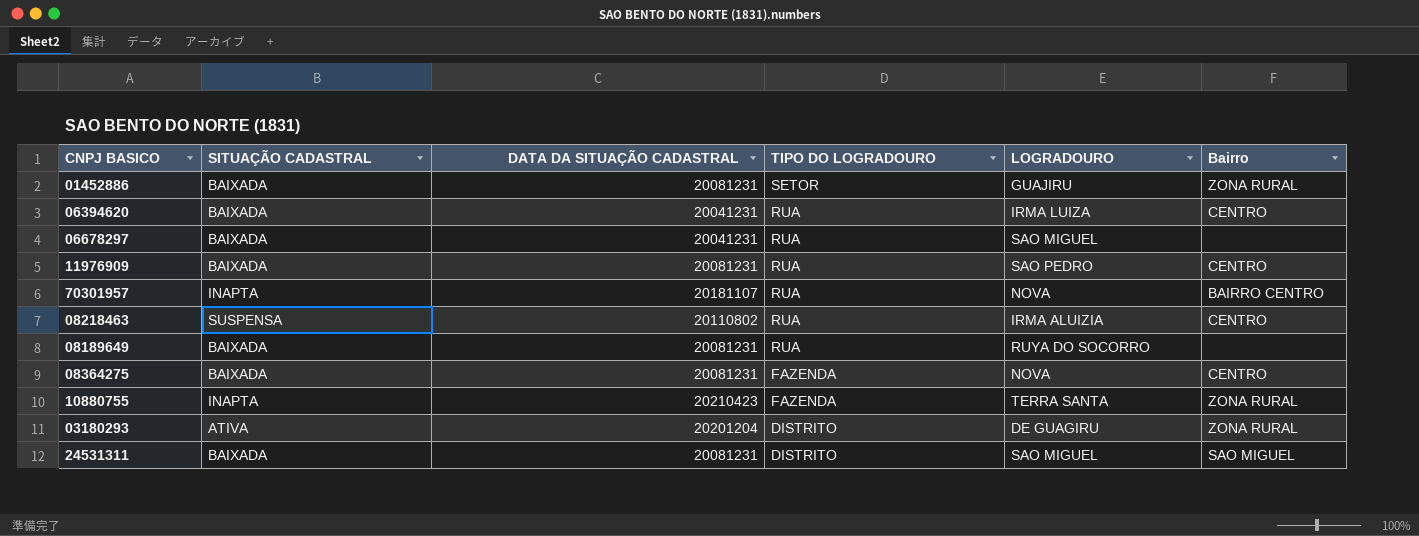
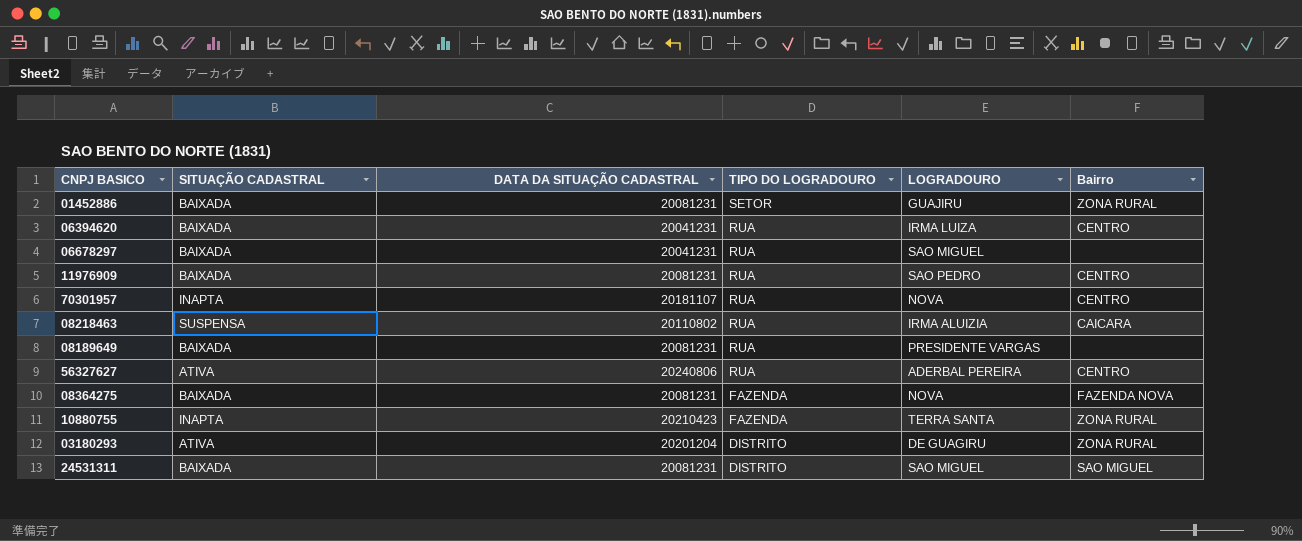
70301957 | Bairro: BAIRRO CENTRO -> CENTRO
08218463 | Bairro: CENTRO -> CAICARA
08189649 | LOGRADOURO: RUYA DO SOCORRO -> PRESIDENTE VARGAS
row 56327627: none -> ATIVA | 20240806 | RUA | ADERBAL PEREIRA | CENTRO
08364275 | Bairro: CENTRO -> FAZENDA NOVA

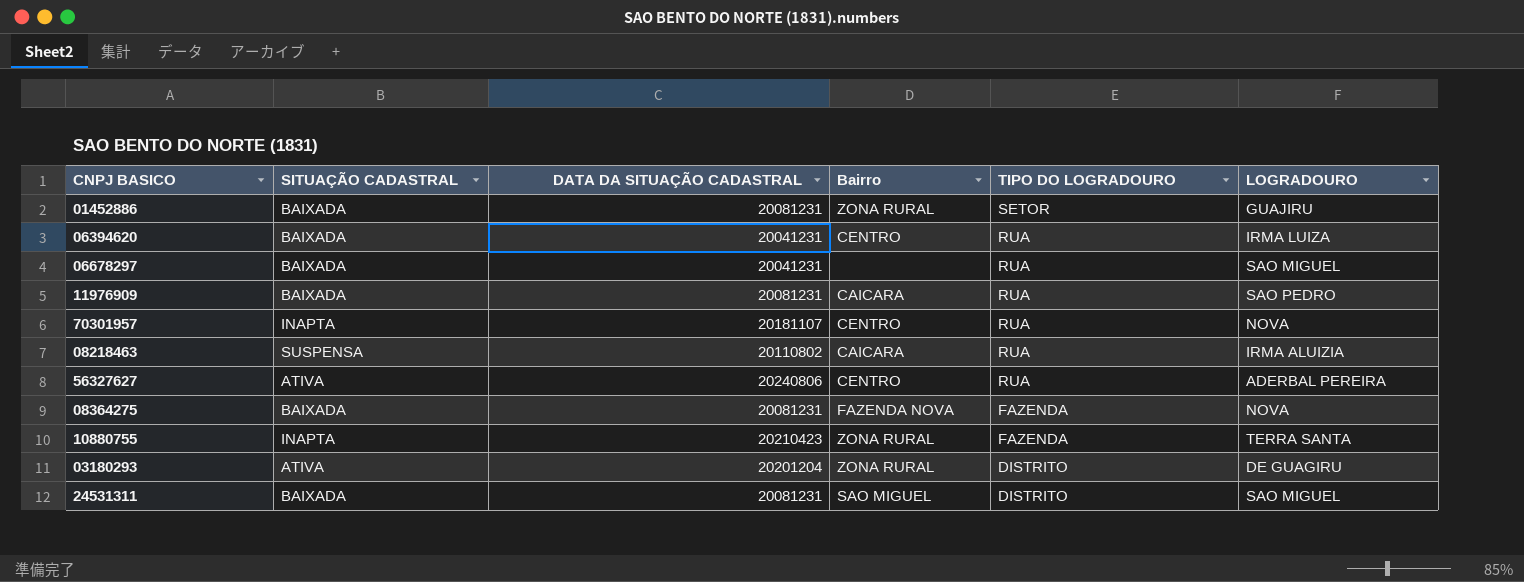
column Bairro | position: 6 -> 4
row 08189649: BAIXADA | 20081231 | RUA | PRESIDENTE VARGAS | none -> none
11976909 | Bairro: CENTRO -> CAICARA

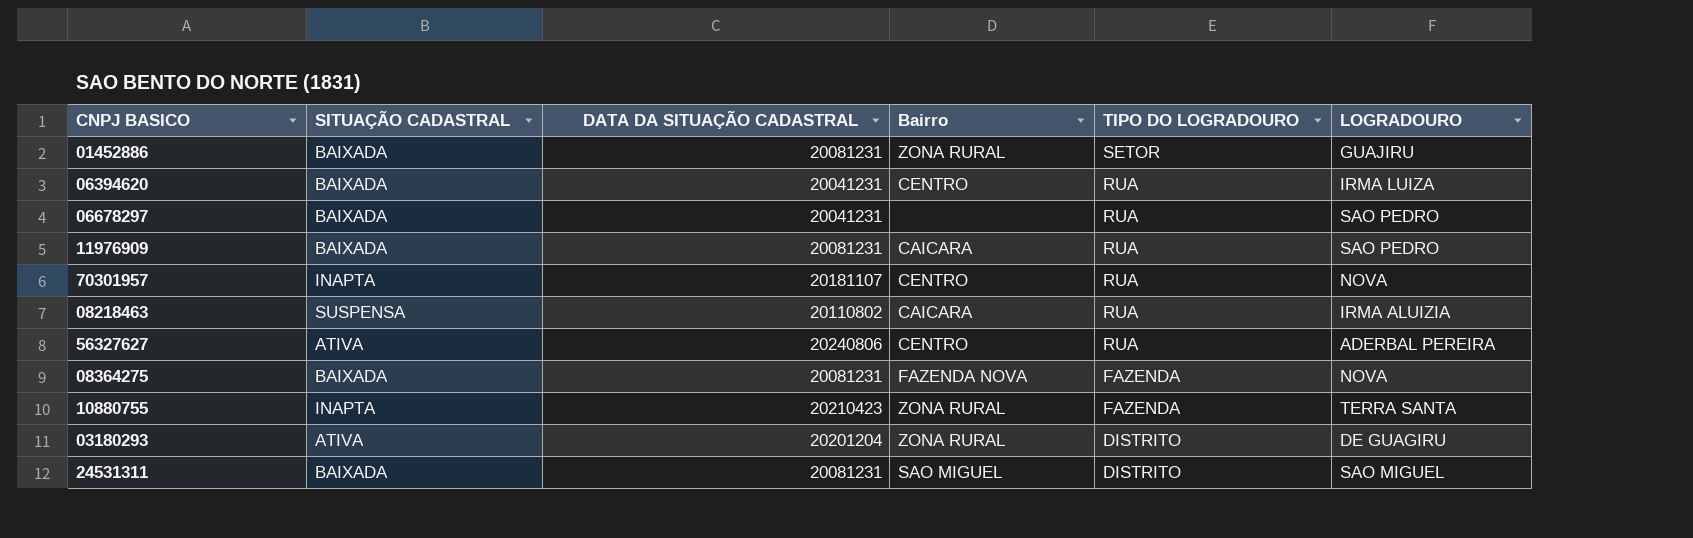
06678297 | LOGRADOURO: SAO MIGUEL -> SAO PEDRO

